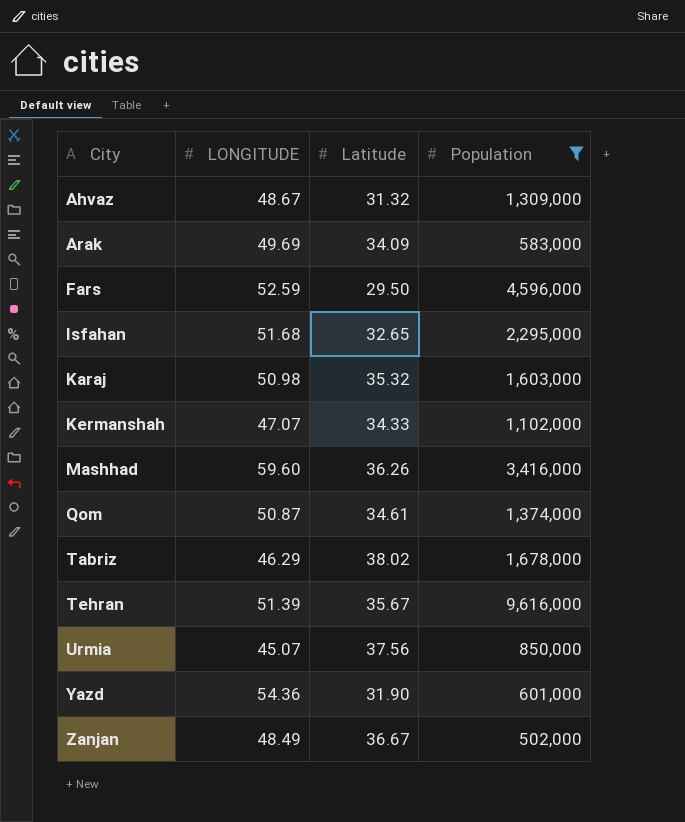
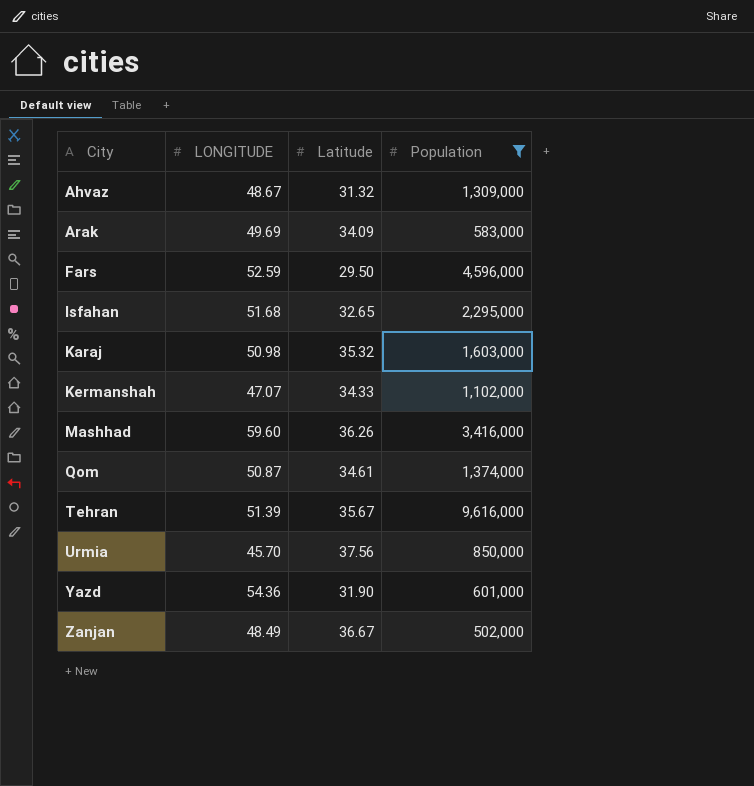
row Tabriz: 46.29 | 38.02 | 1,678,000 -> none
Urmia | LONGITUDE: 45.07 -> 45.70

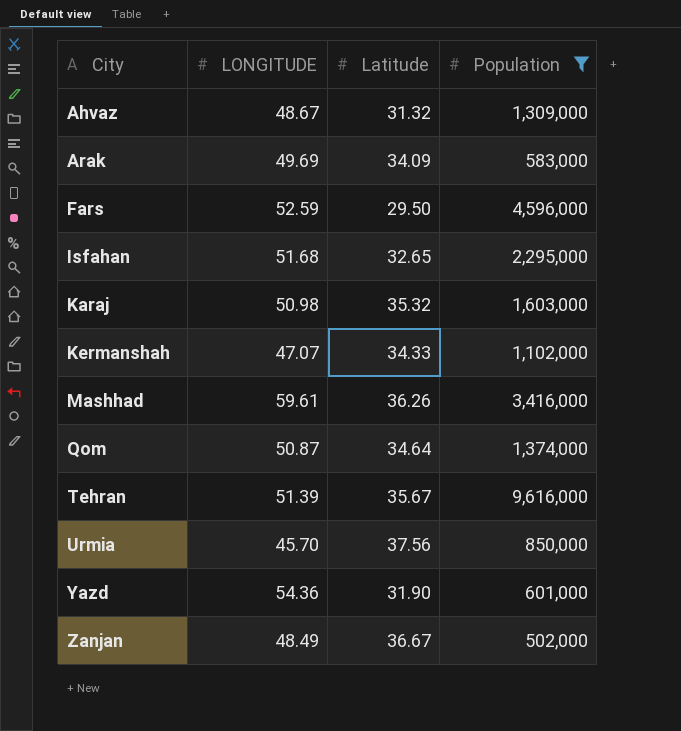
Mashhad | LONGITUDE: 59.60 -> 59.61
Qom | Latitude: 34.61 -> 34.64

